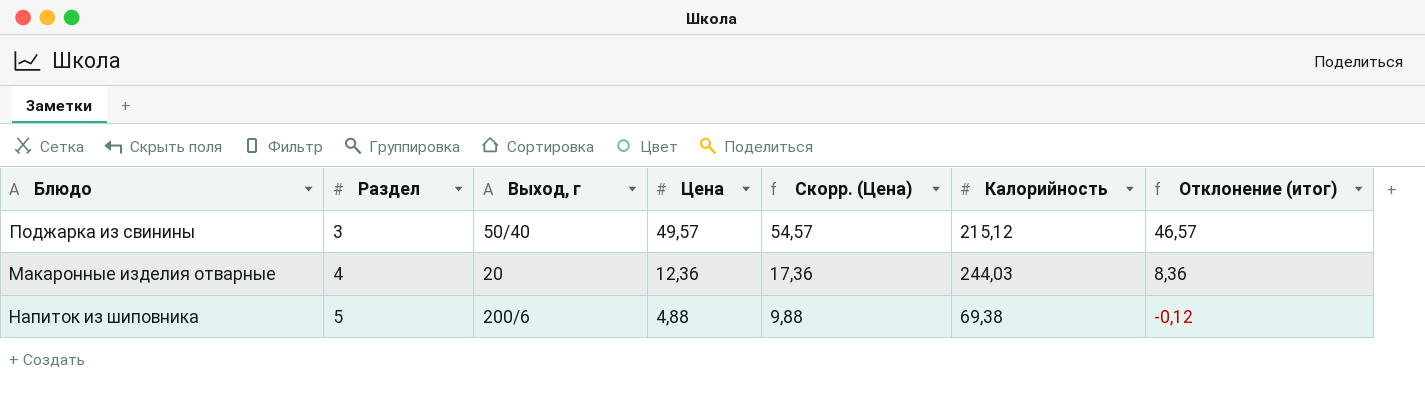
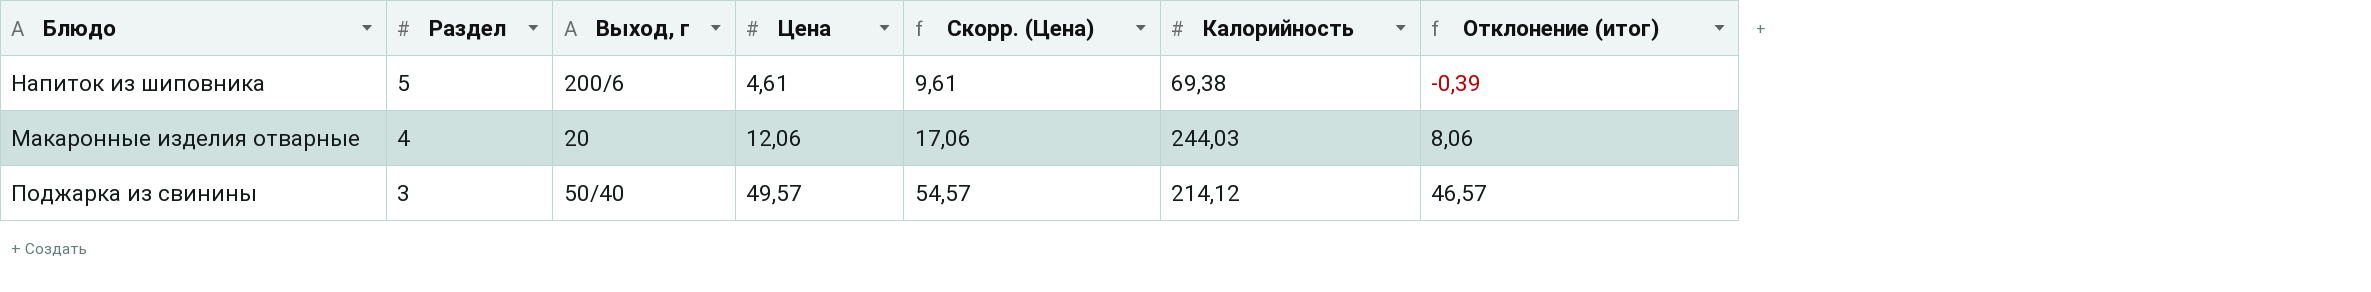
row order: Раздел ascending -> Раздел descending
Напиток из шиповника | Цена: 4,88 -> 4,61
Напиток из шиповника | Скорр. (Цена): 9,88 -> 9,61
Напиток из шиповника | Отклонение (итог): -0,12 -> -0,39
Макаронные изделия отварные | Цена: 12,36 -> 12,06
Макаронные изделия отварные | Скорр. (Цена): 17,36 -> 17,06
Макаронные изделия отварные | Отклонение (итог): 8,36 -> 8,06
Поджарка из свинины | Калорийность: 215,12 -> 214,12

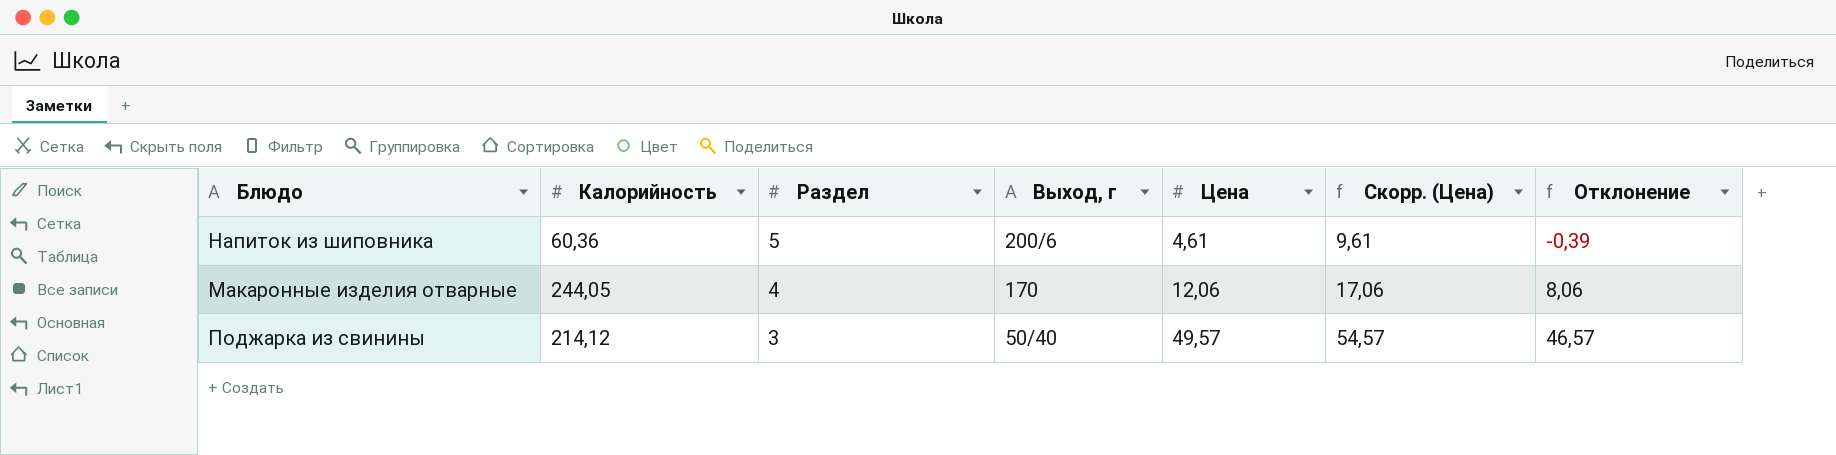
column Калорийность | position: 6 -> 2
column name: Отклонение (итог) -> Отклонение
Напиток из шиповника | Калорийность: 69,38 -> 60,36
Макаронные изделия отварные | Калорийность: 244,03 -> 244,05
Макаронные изделия отварные | Выход, г: 20 -> 170

